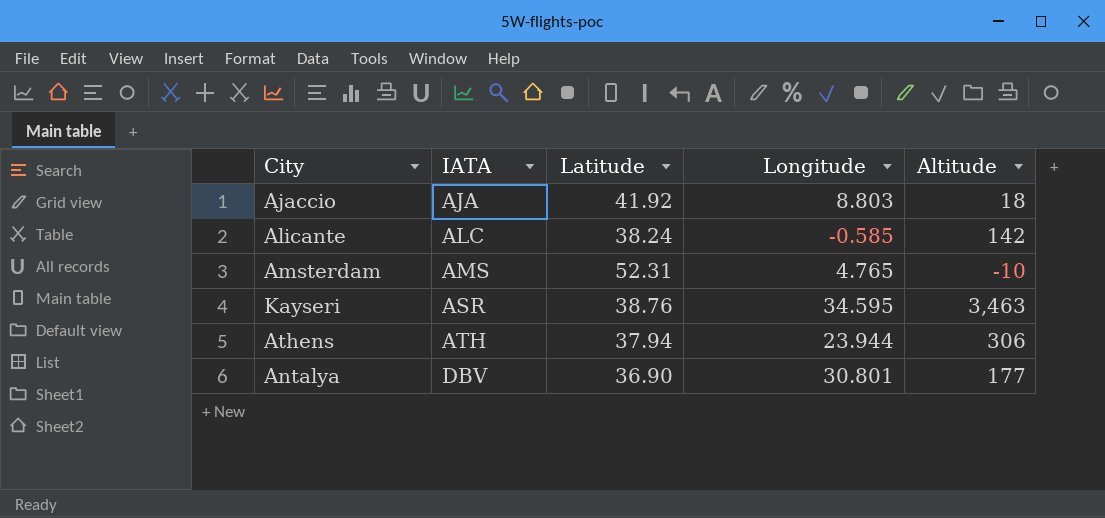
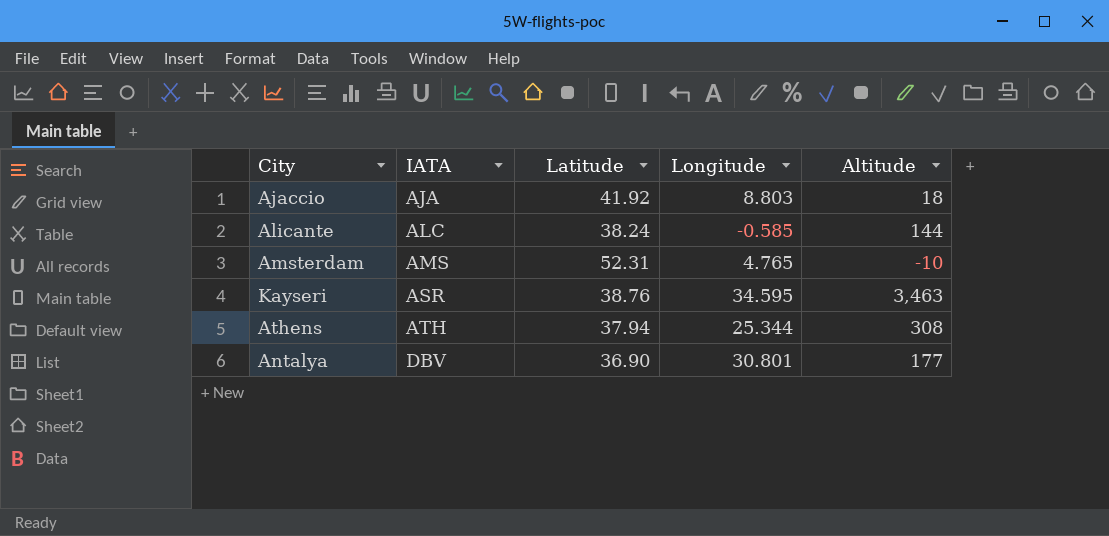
Alicante | Altitude: 142 -> 144
Athens | Longitude: 23.944 -> 25.344
Athens | Altitude: 306 -> 308

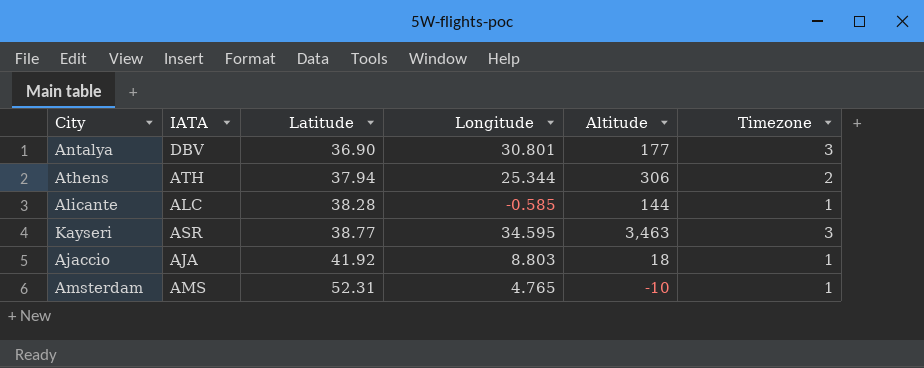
row order: IATA ascending -> Latitude ascending
column Timezone | position: none -> 6
Athens | Altitude: 308 -> 306
Alicante | Latitude: 38.24 -> 38.28
Kayseri | Latitude: 38.76 -> 38.77

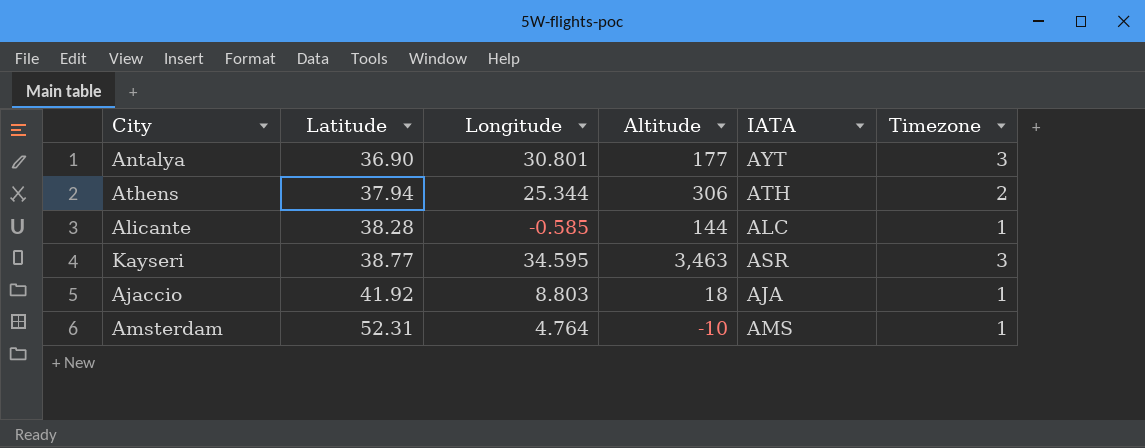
column IATA | position: 2 -> 5
Antalya | IATA: DBV -> AYT
Amsterdam | Longitude: 4.765 -> 4.764

